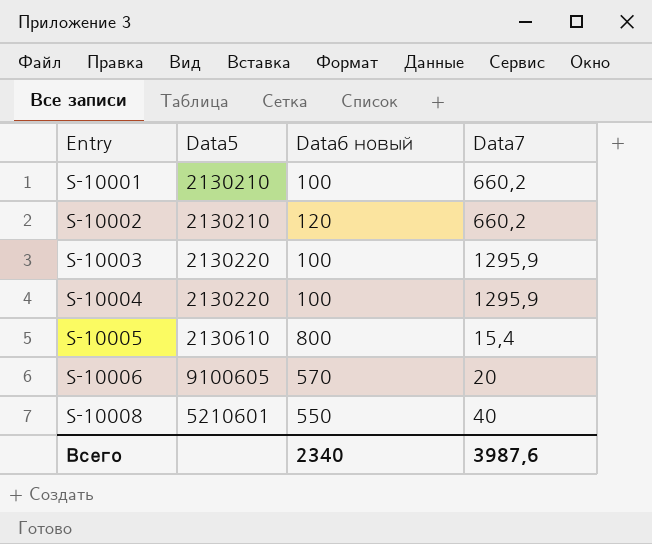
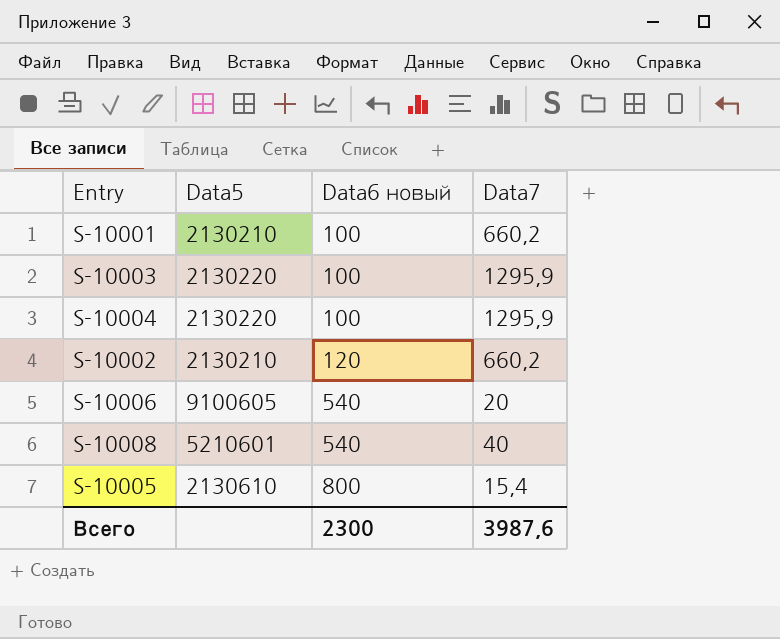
row order: Entry ascending -> Data6 новый ascending
S-10006 | Data6 новый: 570 -> 540
S-10008 | Data6 новый: 550 -> 540
Всего | Data6 новый: 2340 -> 2300

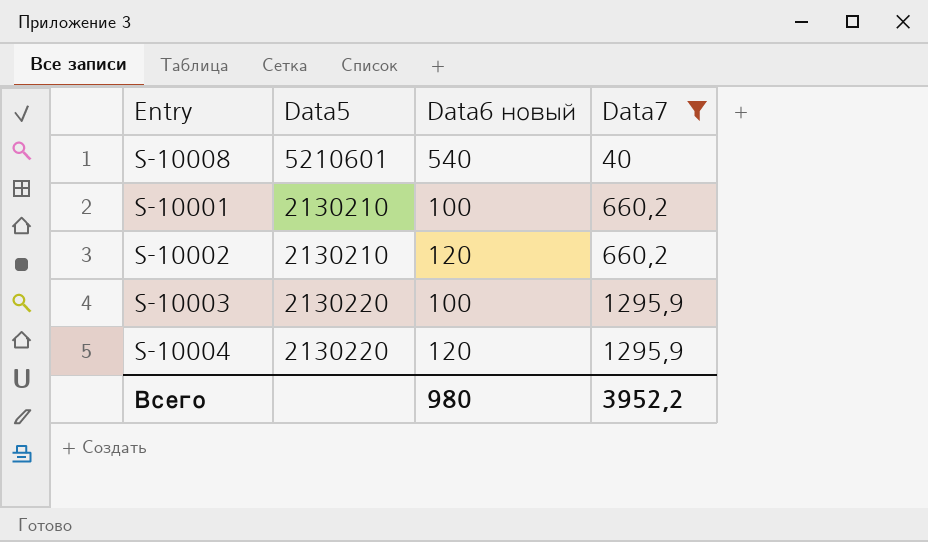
filter: none -> Data7 >= 40
row order: Data6 новый ascending -> Data7 ascending
S-10004 | Data6 новый: 100 -> 120
Всего | Data6 новый: 2300 -> 980
Всего | Data7: 3987,6 -> 3952,2

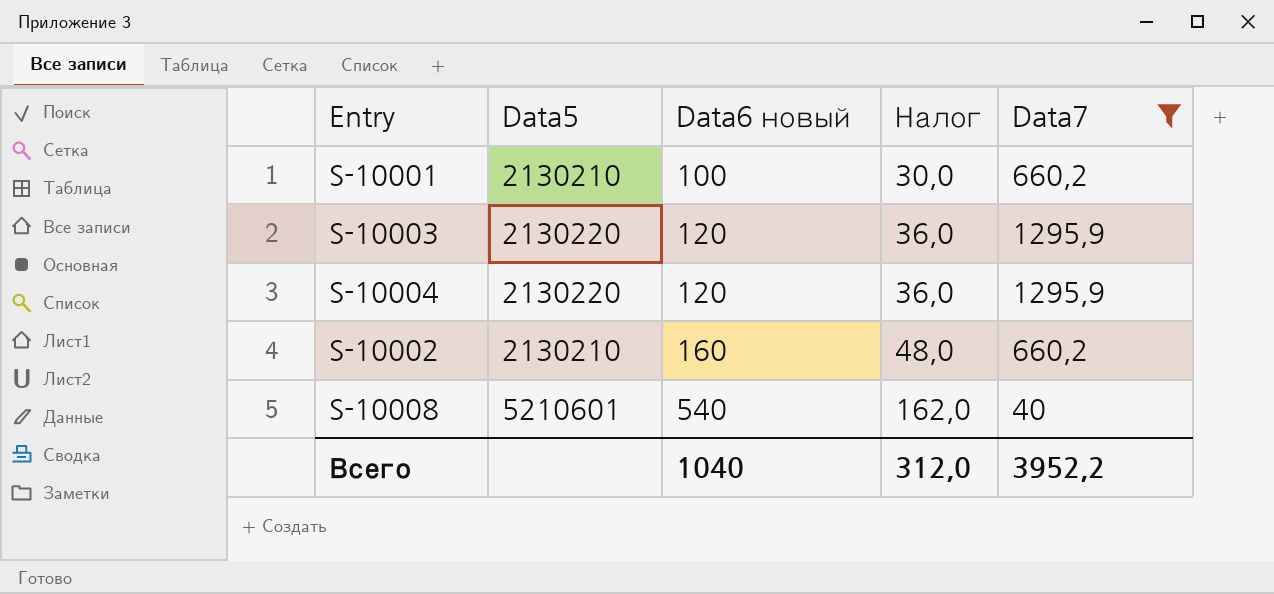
row order: Data7 ascending -> Data6 новый ascending
column Налог | formula: none -> [Data6 новый] * 0,3
S-10003 | Data6 новый: 100 -> 120
S-10002 | Data6 новый: 120 -> 160
Всего | Data6 новый: 980 -> 1040

